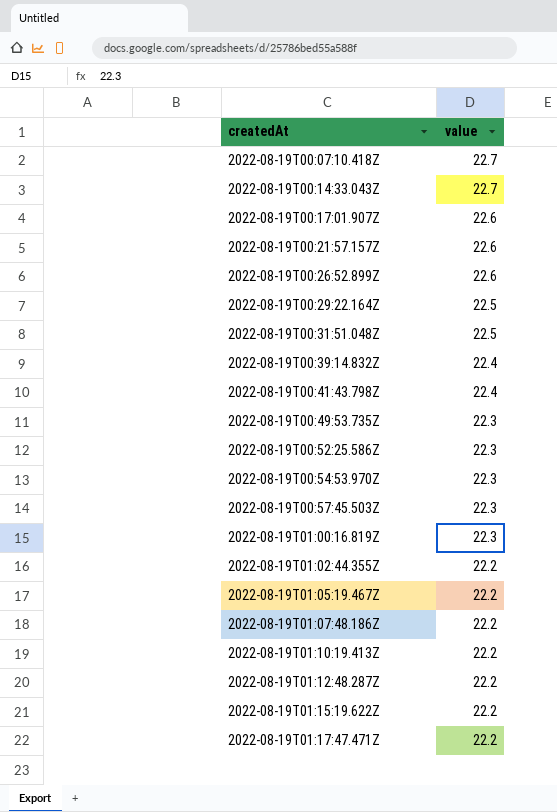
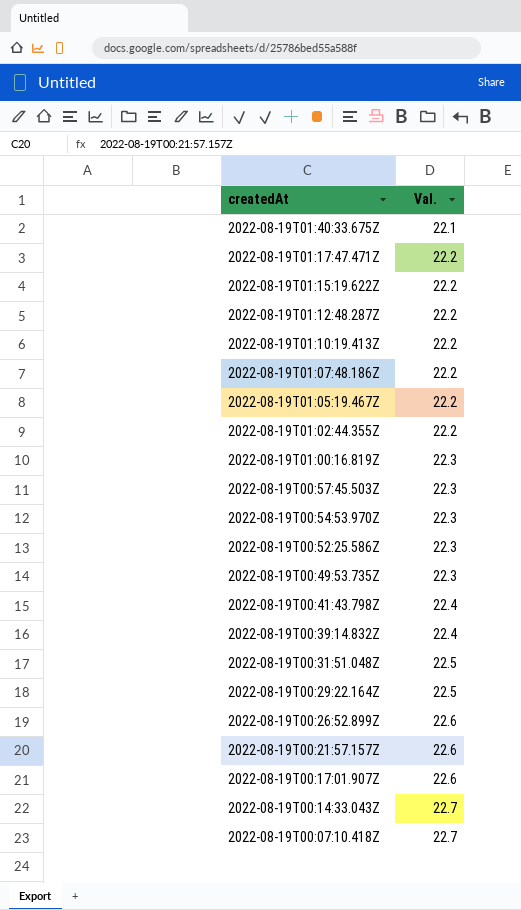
row order: createdAt ascending -> createdAt descending
column name: value -> Val.
row 2022-08-19T01:40:33.675Z: none -> 22.1

